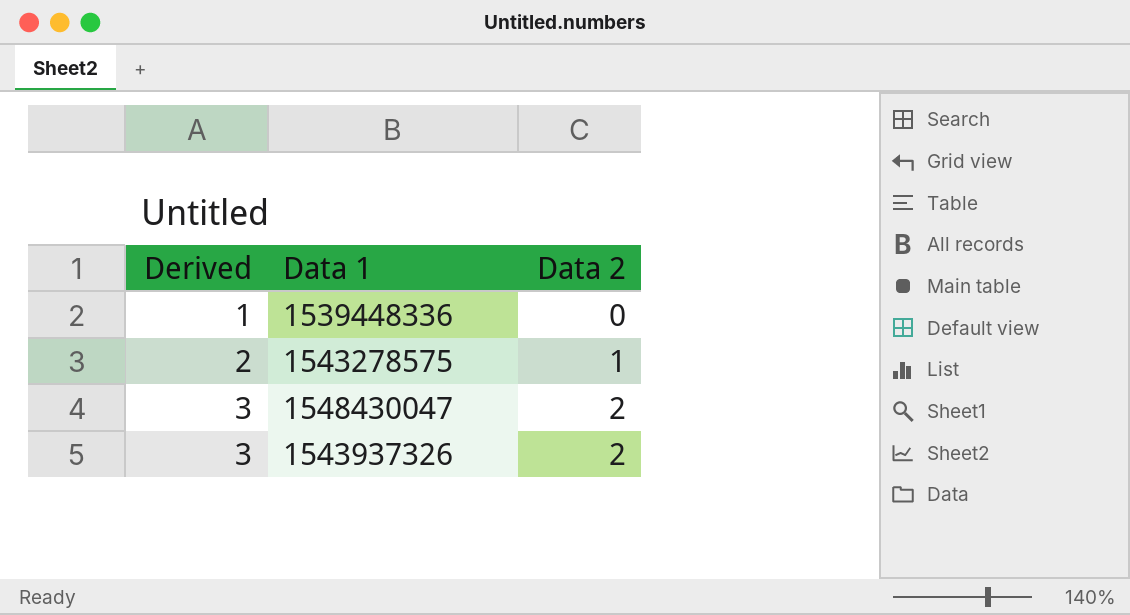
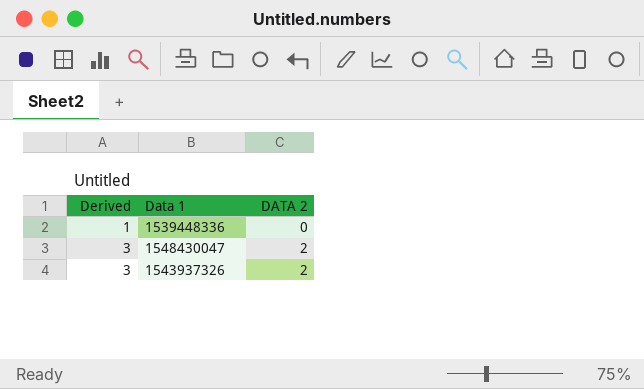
column name: Data 2 -> DATA 2
row 1543278575: 2 | 1 -> none

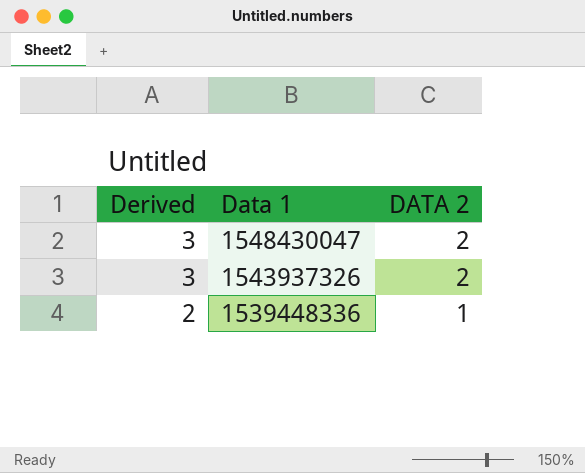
row order: Derived ascending -> Derived descending
1539448336 | Derived: 1 -> 2
1539448336 | DATA 2: 0 -> 1

